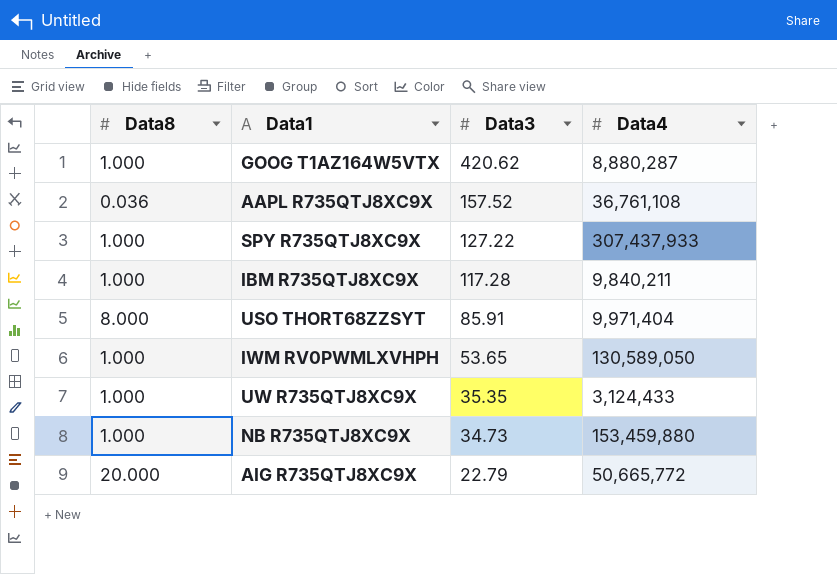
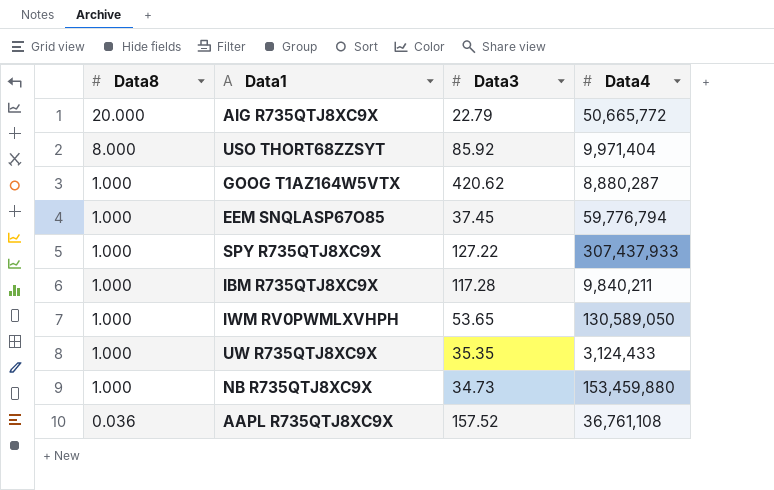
row order: Data3 descending -> Data8 descending
USO THORT68ZZSYT | Data3: 85.91 -> 85.92
row EEM SNQLASP67O85: none -> 1.000 | 37.45 | 59,776,794

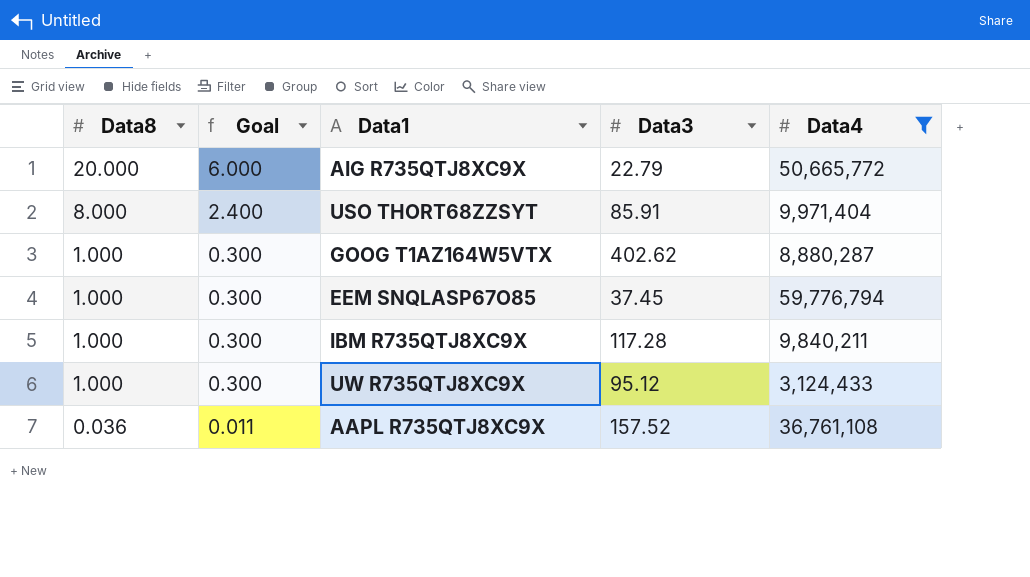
filter: none -> Data4 <= 59,776,794
column Goal | formula: none -> [Data8] * 0.3
USO THORT68ZZSYT | Data3: 85.92 -> 85.91
GOOG T1AZ164W5VTX | Data3: 420.62 -> 402.62
UW R735QTJ8XC9X | Data3: 35.35 -> 95.12

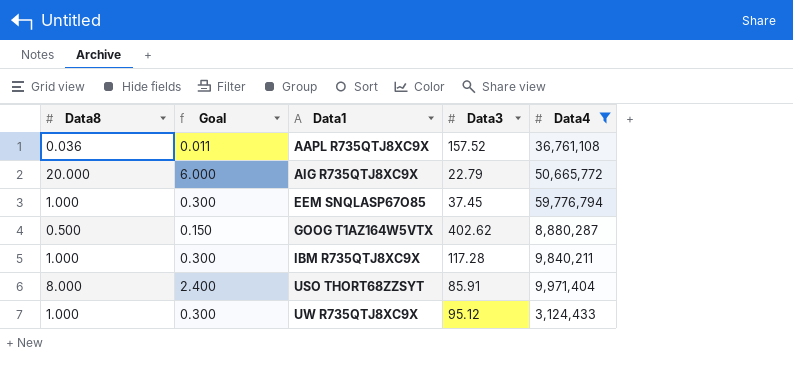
row order: Data8 descending -> Data1 ascending
GOOG T1AZ164W5VTX | Data8: 1.000 -> 0.500
GOOG T1AZ164W5VTX | Goal: 0.300 -> 0.150

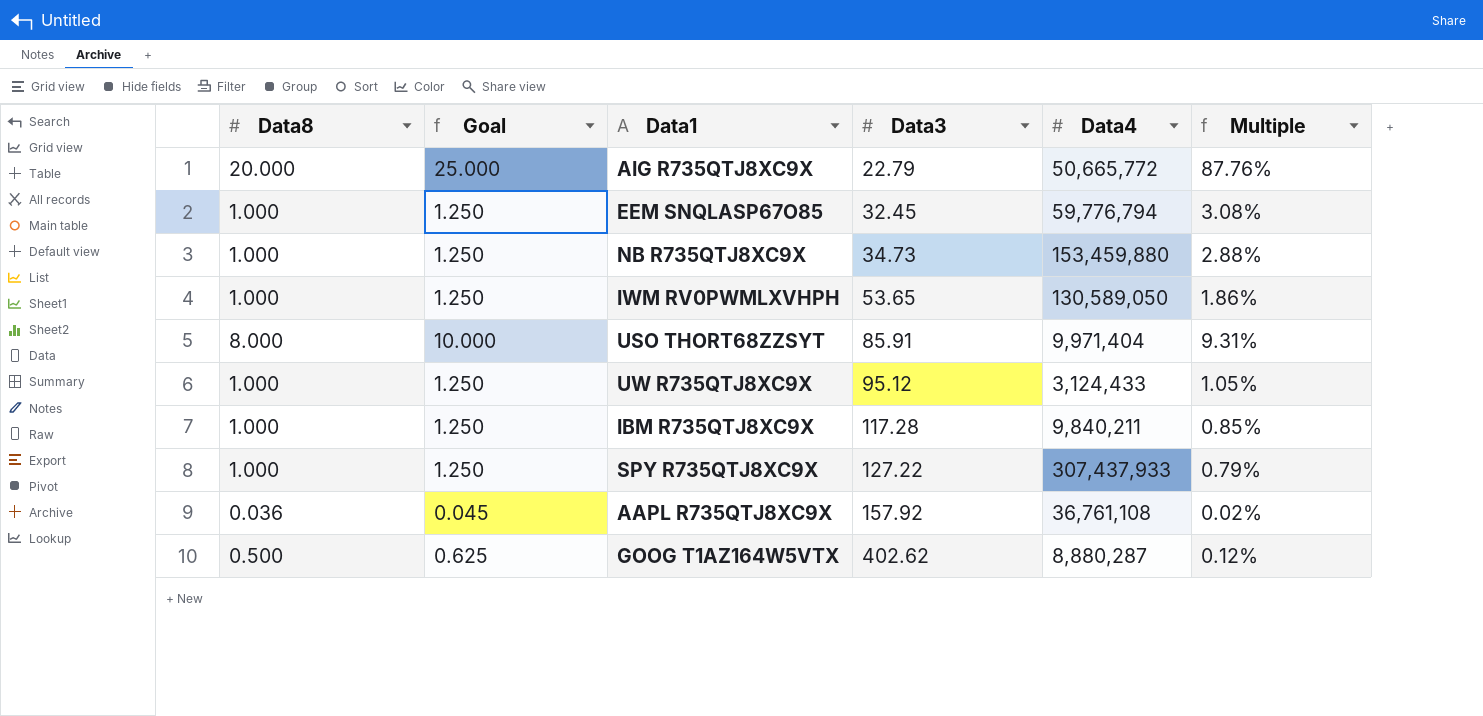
filter: Data4 <= 59,776,794 -> none
row order: Data1 ascending -> Data3 ascending
column Goal | formula: [Data8] * 0.3 -> [Data8] * 1.25
column Multiple | formula: none -> [Data8] / [Data3]
EEM SNQLASP67O85 | Data3: 37.45 -> 32.45
AAPL R735QTJ8XC9X | Data3: 157.52 -> 157.92

